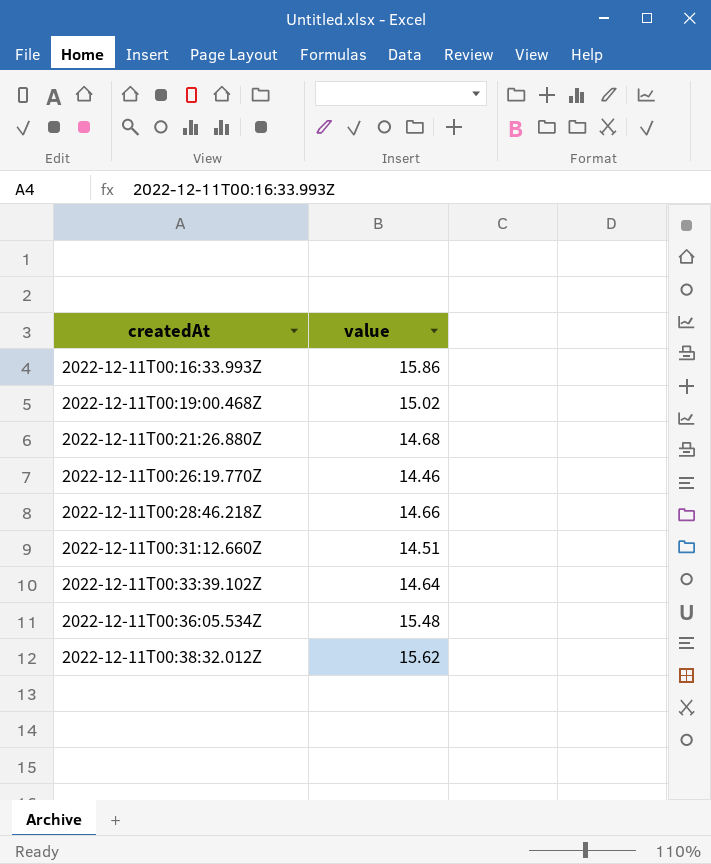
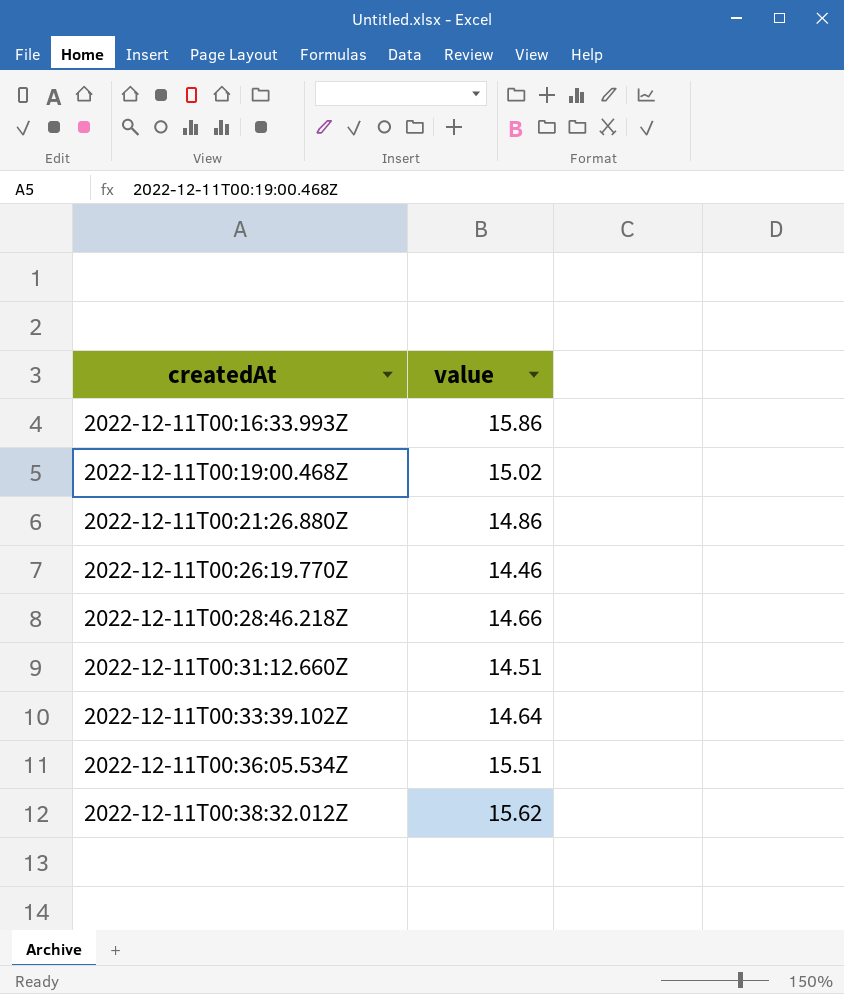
2022-12-11T00:21:26.880Z | value: 14.68 -> 14.86
2022-12-11T00:36:05.534Z | value: 15.48 -> 15.51

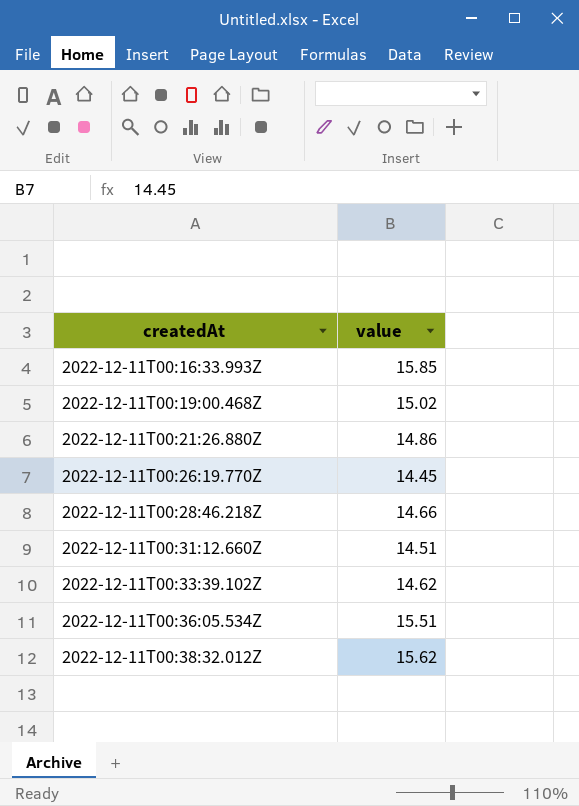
2022-12-11T00:16:33.993Z | value: 15.86 -> 15.85
2022-12-11T00:26:19.770Z | value: 14.46 -> 14.45
2022-12-11T00:33:39.102Z | value: 14.64 -> 14.62

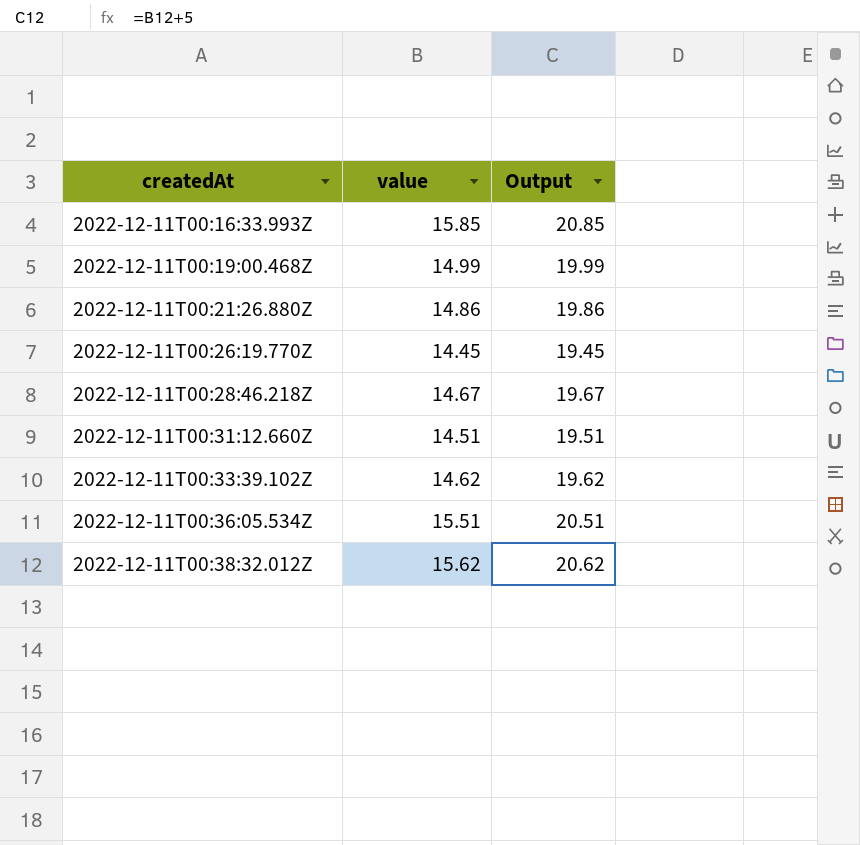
column Output | formula: none -> [value] + 5
2022-12-11T00:19:00.468Z | value: 15.02 -> 14.99
2022-12-11T00:28:46.218Z | value: 14.66 -> 14.67

